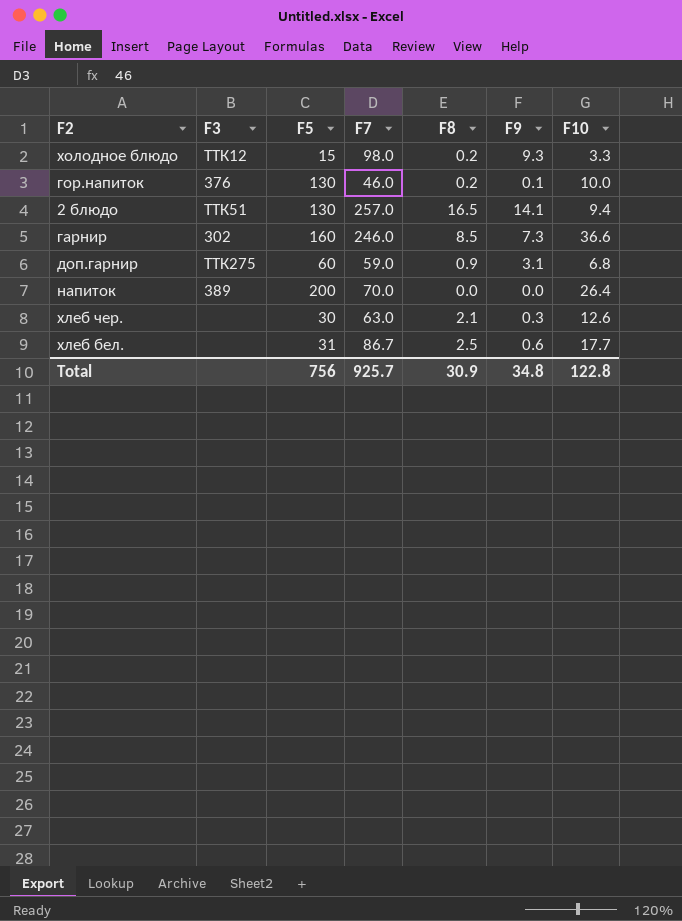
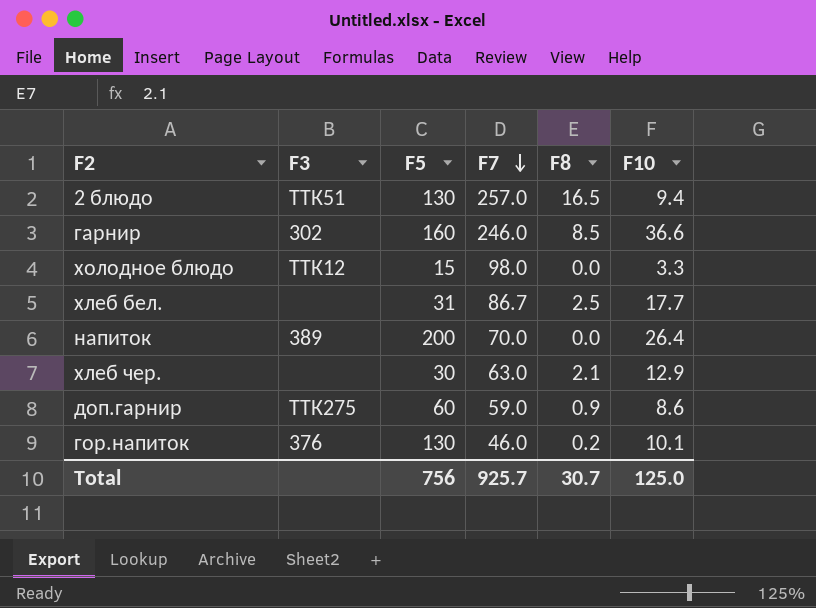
row order: none -> F7 descending
column F9 | position: 6 -> none
холодное блюдо | F8: 0.2 -> 0.0
хлеб чер. | F10: 12.6 -> 12.9
доп.гарнир | F10: 6.8 -> 8.6
гор.напиток | F10: 10.0 -> 10.1
Total | F8: 30.9 -> 30.7
Total | F10: 122.8 -> 125.0

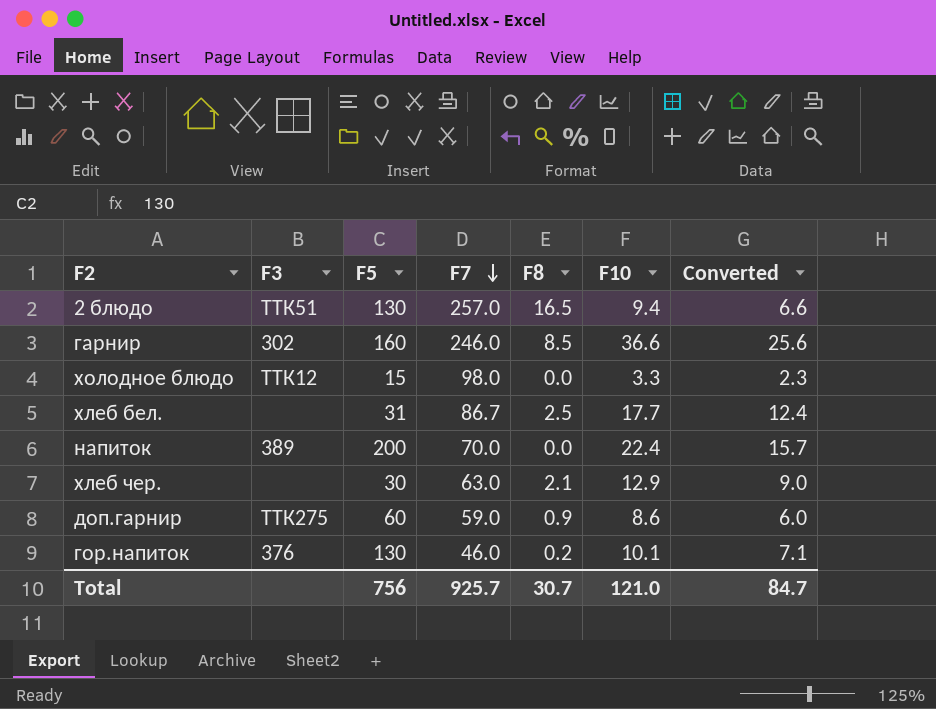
column Converted | formula: none -> [F10] * 0.7
напиток | F10: 26.4 -> 22.4
Total | F10: 125.0 -> 121.0

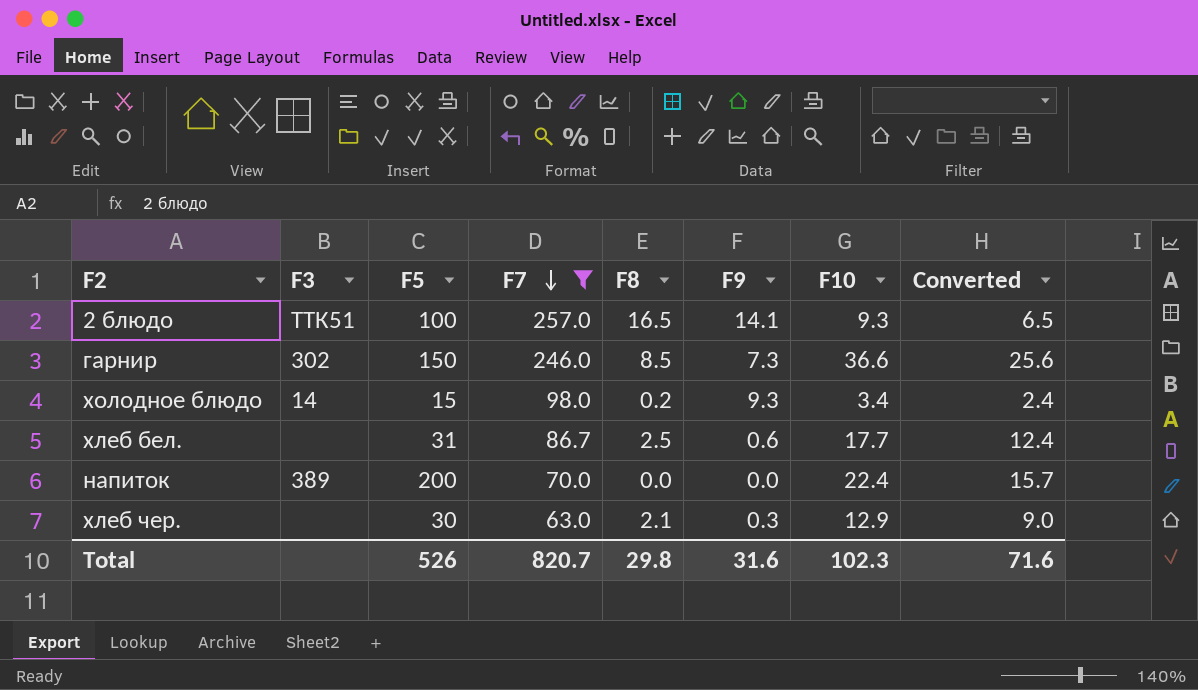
filter: none -> F7 >= 63.0
column F9 | position: none -> 6
2 блюдо | F5: 130 -> 100
2 блюдо | F10: 9.4 -> 9.3
2 блюдо | Converted: 6.6 -> 6.5
гарнир | F5: 160 -> 150
холодное блюдо | F3: ТТК12 -> 14
холодное блюдо | F8: 0.0 -> 0.2
холодное блюдо | F10: 3.3 -> 3.4
холодное блюдо | Converted: 2.3 -> 2.4
Total | F5: 756 -> 526
Total | F7: 925.7 -> 820.7
Total | F8: 30.7 -> 29.8
Total | F10: 121.0 -> 102.3
Total | Converted: 84.7 -> 71.6

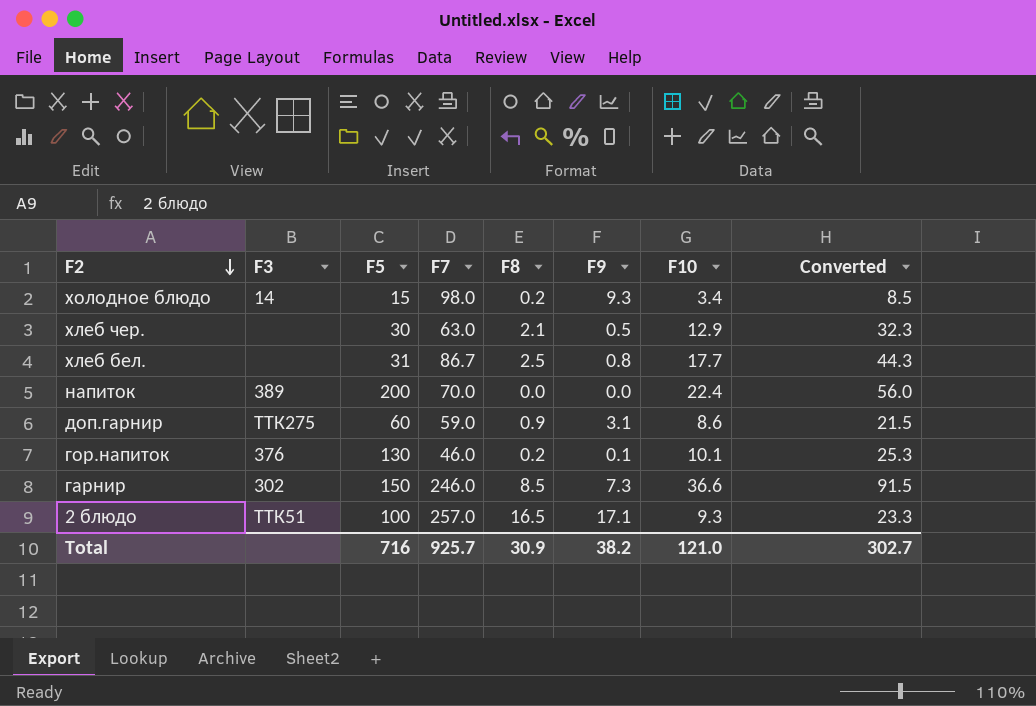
filter: F7 >= 63.0 -> none
row order: F7 descending -> F2 descending
column Converted | formula: [F10] * 0.7 -> [F10] * 2.5
хлеб чер. | F9: 0.3 -> 0.5
хлеб бел. | F9: 0.6 -> 0.8
2 блюдо | F9: 14.1 -> 17.1
Total | F5: 526 -> 716
Total | F7: 820.7 -> 925.7
Total | F8: 29.8 -> 30.9
Total | F9: 31.6 -> 38.2
Total | F10: 102.3 -> 121.0
Total | Converted: 71.6 -> 302.7

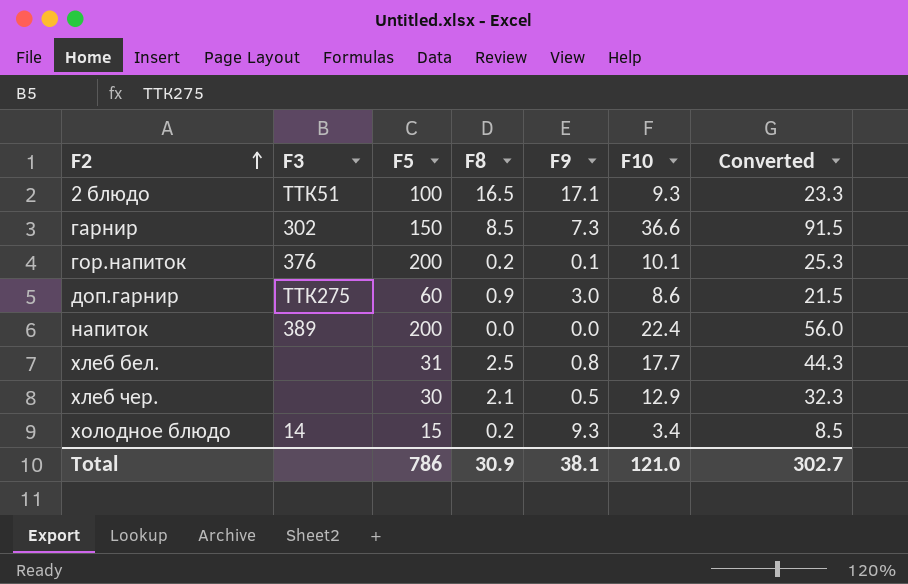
row order: F2 descending -> F2 ascending
column F7 | position: 4 -> none
гор.напиток | F5: 130 -> 200
доп.гарнир | F9: 3.1 -> 3.0
Total | F5: 716 -> 786
Total | F9: 38.2 -> 38.1

